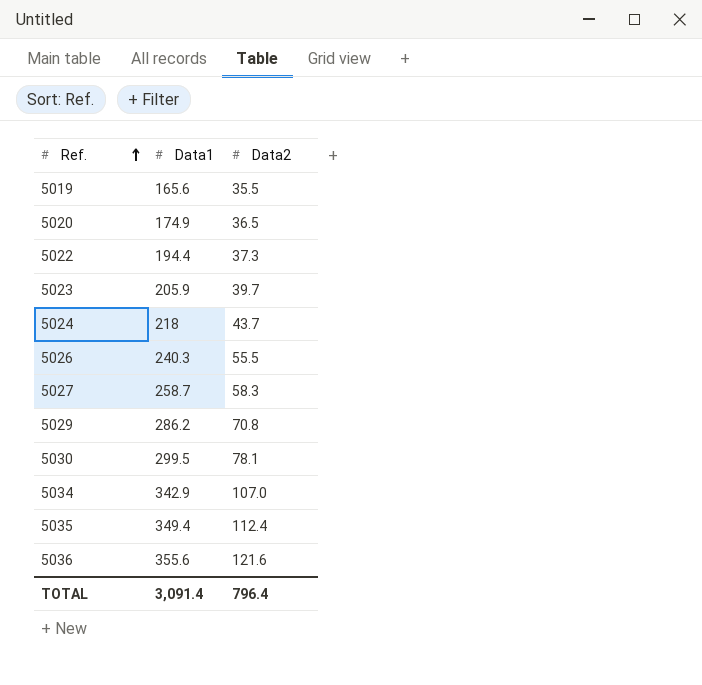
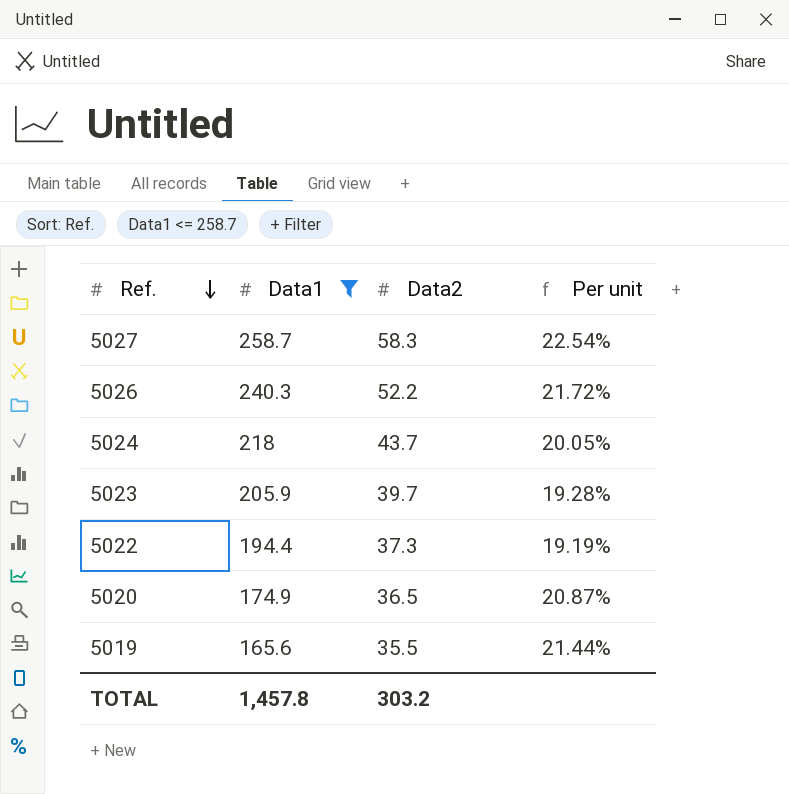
filter: none -> Data1 <= 258.7
row order: Ref. ascending -> Ref. descending
column Per unit | formula: none -> [Data2] / [Data1]
5026 | Data2: 55.5 -> 52.2
TOTAL | Data1: 3,091.4 -> 1,457.8
TOTAL | Data2: 796.4 -> 303.2

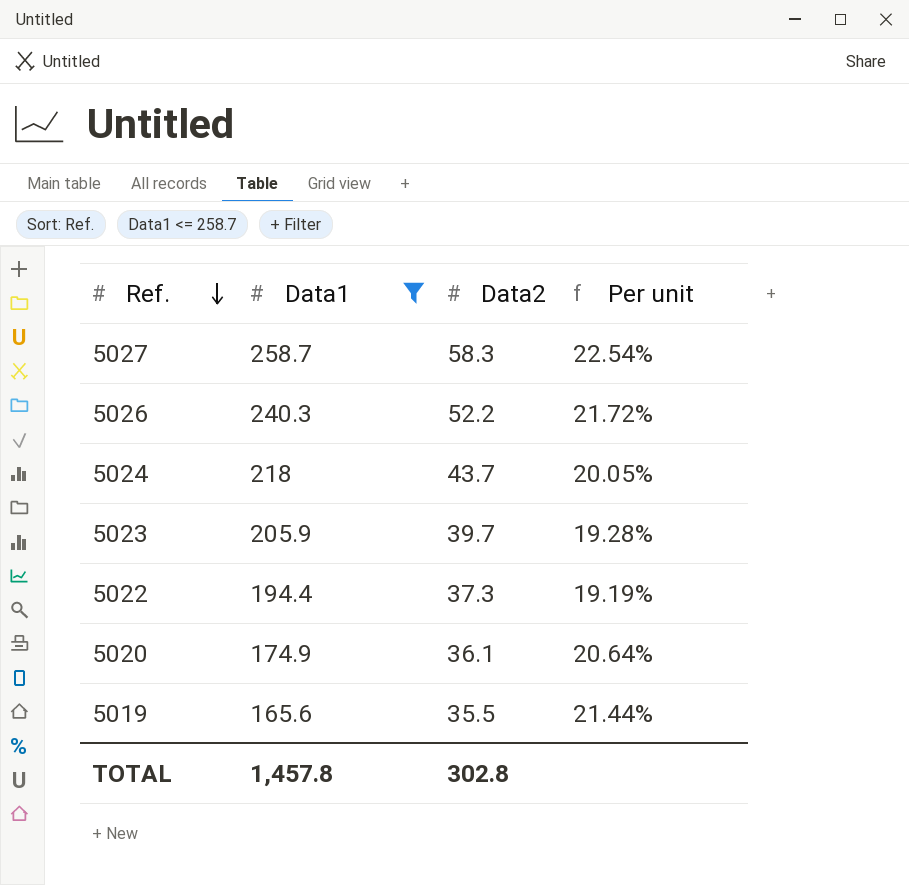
5020 | Data2: 36.5 -> 36.1
5020 | Per unit: 20.87% -> 20.64%
TOTAL | Data2: 303.2 -> 302.8

